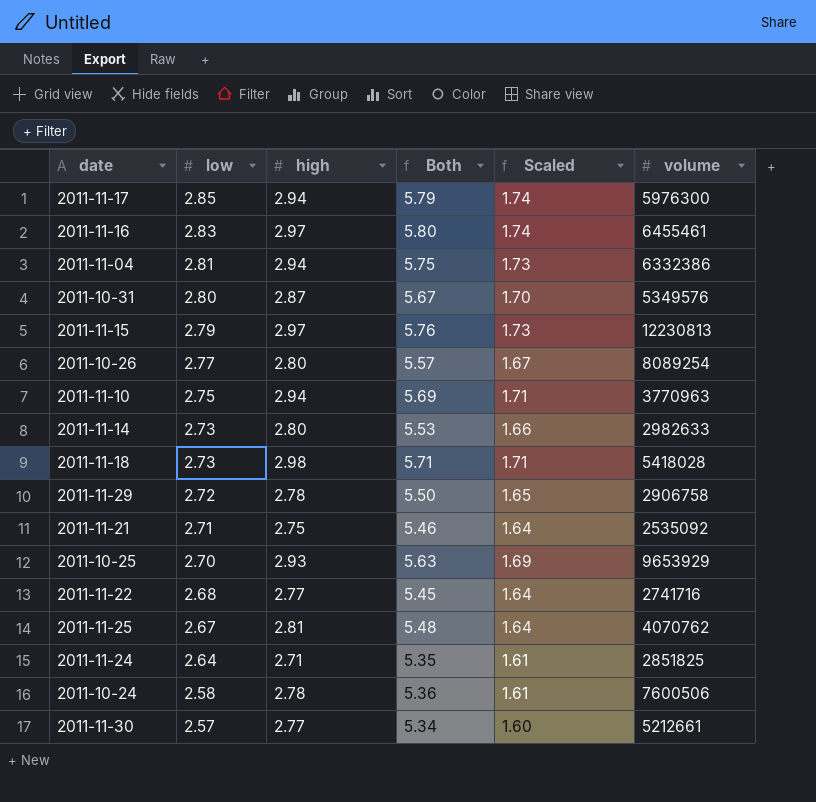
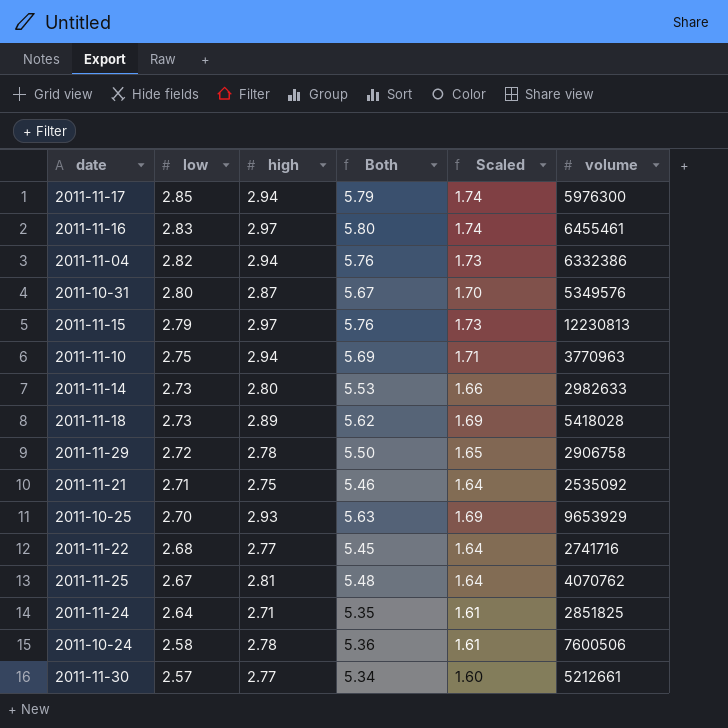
row 2011-10-26: 2.77 | 2.80 | 5.57 | 1.67 | 8089254 -> none
2011-11-04 | low: 2.81 -> 2.82
2011-11-04 | Both: 5.75 -> 5.76
2011-11-18 | high: 2.98 -> 2.89
2011-11-18 | Both: 5.71 -> 5.62
2011-11-18 | Scaled: 1.71 -> 1.69

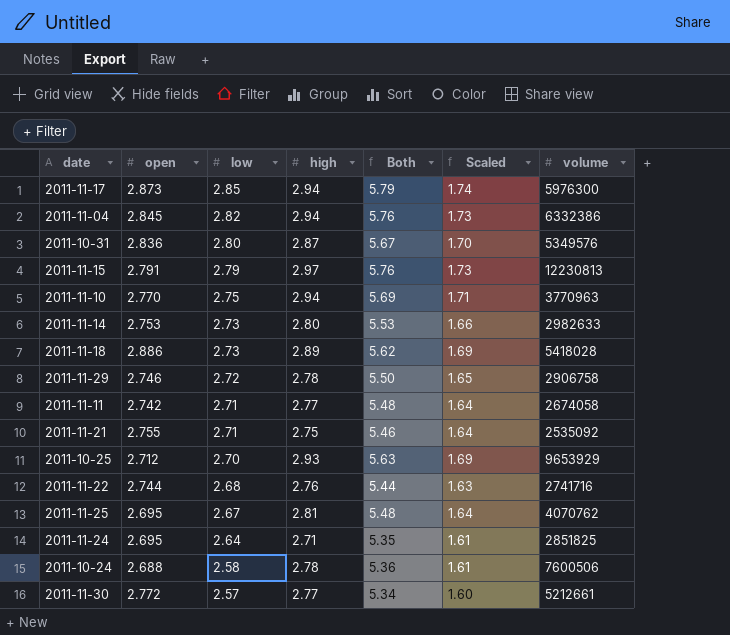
column open | position: none -> 2
row 2011-11-16: 2.83 | 2.97 | 5.80 | 1.74 | 6455461 -> none
row 2011-11-11: none -> 2.742 | 2.71 | 2.77 | 5.48 | 1.64 | 2674058
2011-11-22 | high: 2.77 -> 2.76
2011-11-22 | Both: 5.45 -> 5.44
2011-11-22 | Scaled: 1.64 -> 1.63

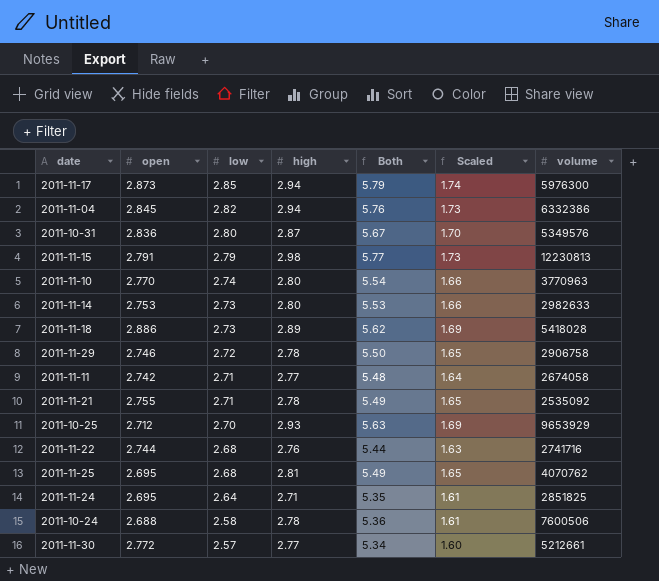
2011-11-15 | high: 2.97 -> 2.98
2011-11-15 | Both: 5.76 -> 5.77
2011-11-10 | low: 2.75 -> 2.74
2011-11-10 | high: 2.94 -> 2.80
2011-11-10 | Both: 5.69 -> 5.54
2011-11-10 | Scaled: 1.71 -> 1.66
2011-11-21 | high: 2.75 -> 2.78
2011-11-21 | Both: 5.46 -> 5.49
2011-11-21 | Scaled: 1.64 -> 1.65
2011-11-25 | low: 2.67 -> 2.68
2011-11-25 | Both: 5.48 -> 5.49
2011-11-25 | Scaled: 1.64 -> 1.65

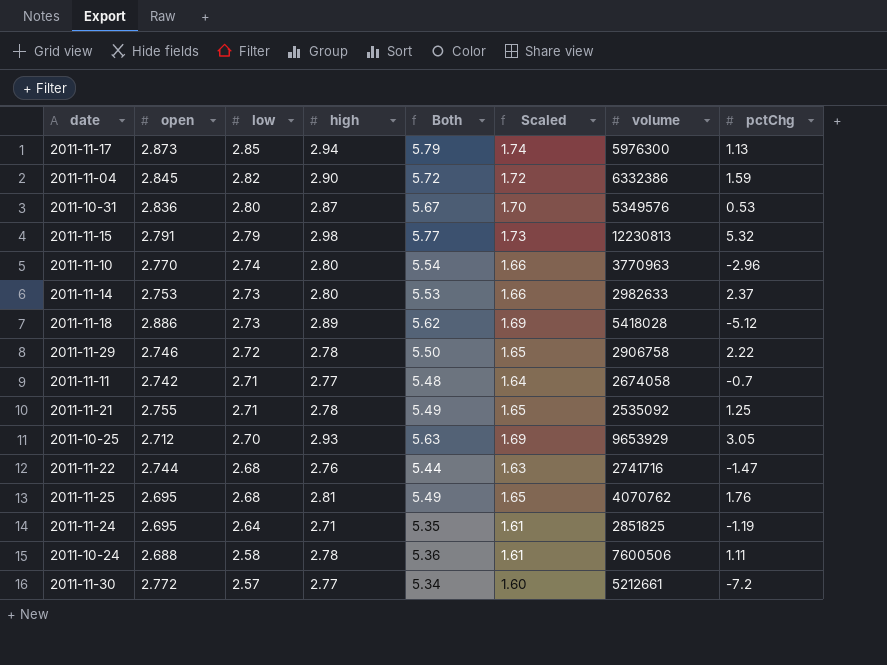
column pctChg | position: none -> 8
2011-11-04 | high: 2.94 -> 2.90
2011-11-04 | Both: 5.76 -> 5.72
2011-11-04 | Scaled: 1.73 -> 1.72

